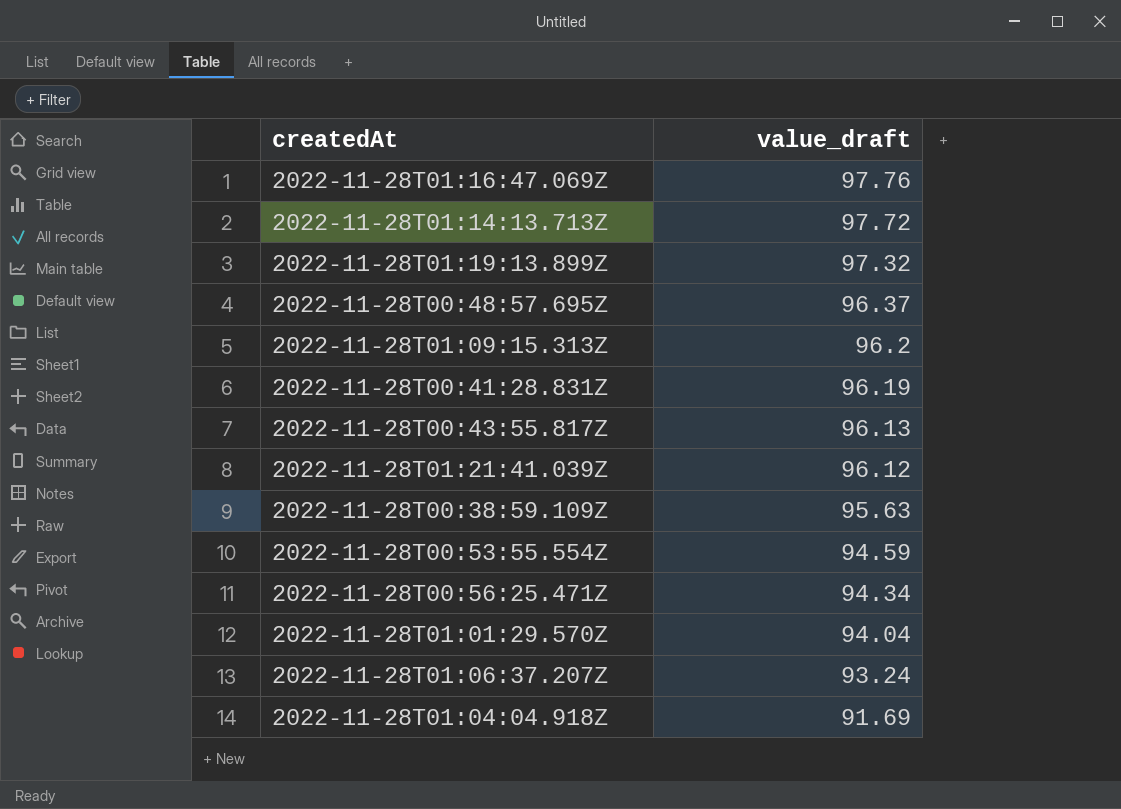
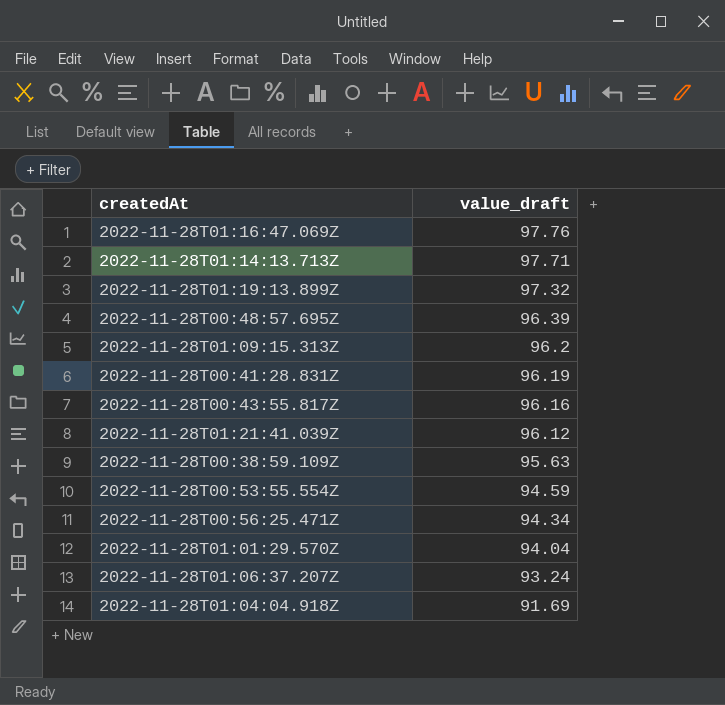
2022-11-28T01:14:13.713Z | value_draft: 97.72 -> 97.71
2022-11-28T00:48:57.695Z | value_draft: 96.37 -> 96.39
2022-11-28T00:43:55.817Z | value_draft: 96.13 -> 96.16

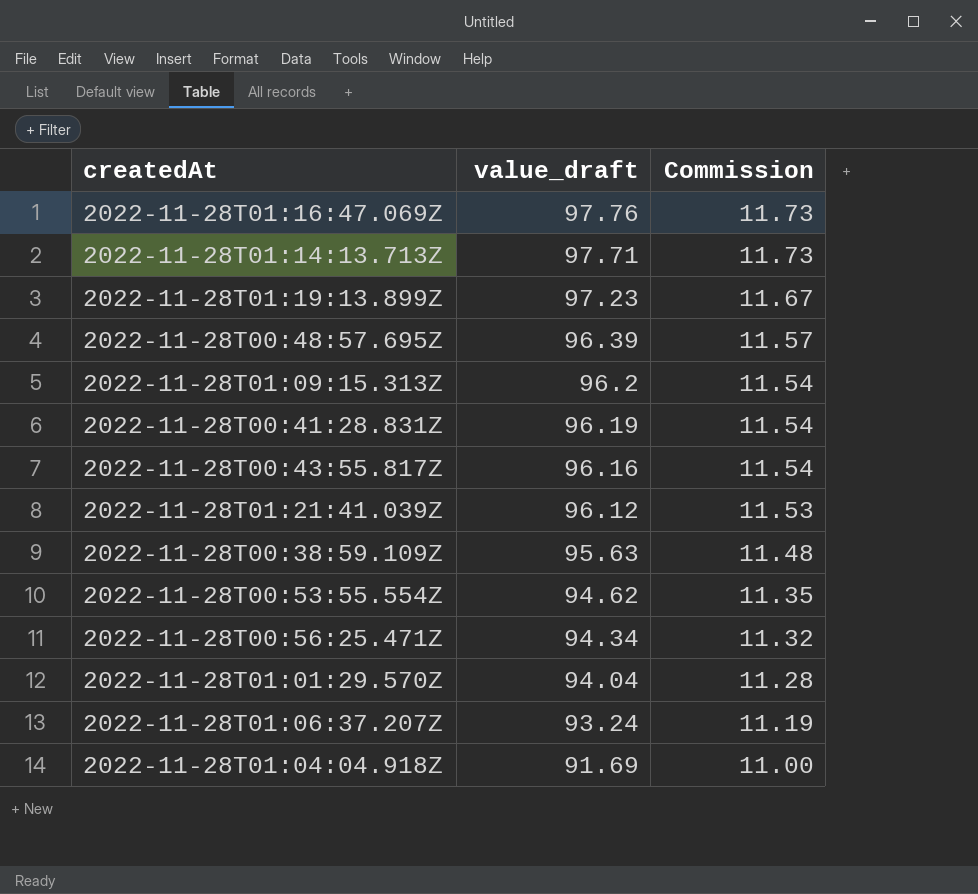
column Commission | formula: none -> [value_draft] * 0.12
2022-11-28T01:19:13.899Z | value_draft: 97.32 -> 97.23
2022-11-28T00:53:55.554Z | value_draft: 94.59 -> 94.62

